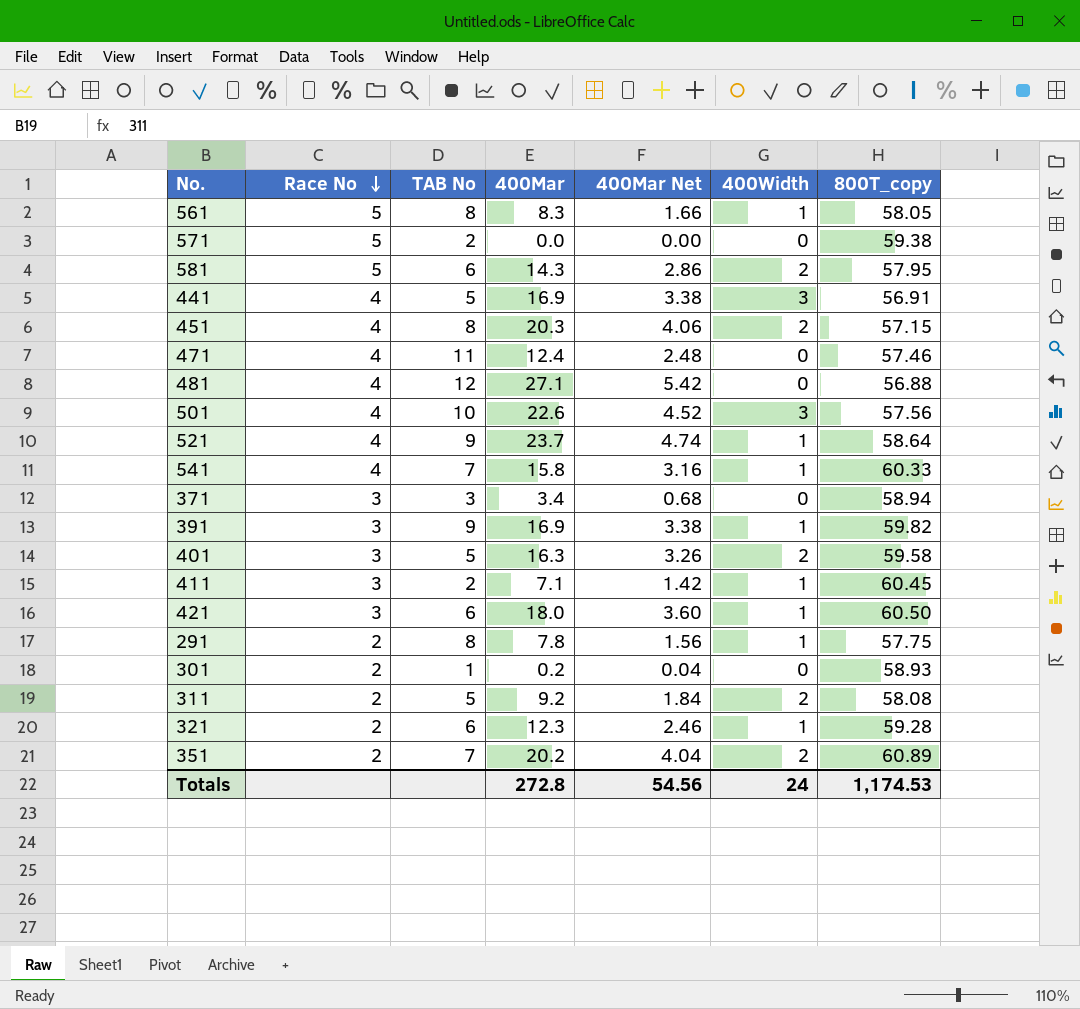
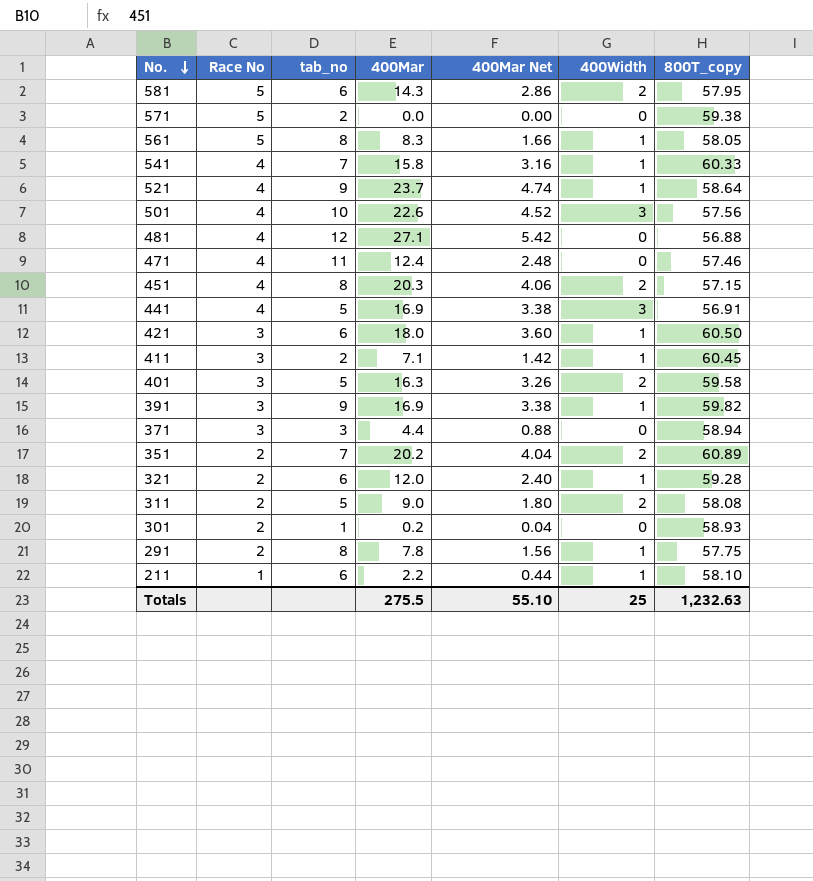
row order: Race No descending -> No. descending
column name: TAB No -> tab_no
371 | 400Mar: 3.4 -> 4.4
371 | 400Mar Net: 0.68 -> 0.88
321 | 400Mar: 12.3 -> 12.0
321 | 400Mar Net: 2.46 -> 2.40
311 | 400Mar: 9.2 -> 9.0
311 | 400Mar Net: 1.84 -> 1.80
row 211: none -> 1 | 6 | 2.2 | 0.44 | 1 | 58.10
Totals | 400Mar: 272.8 -> 275.5
Totals | 400Mar Net: 54.56 -> 55.10
Totals | 400Width: 24 -> 25
Totals | 800T_copy: 1,174.53 -> 1,232.63

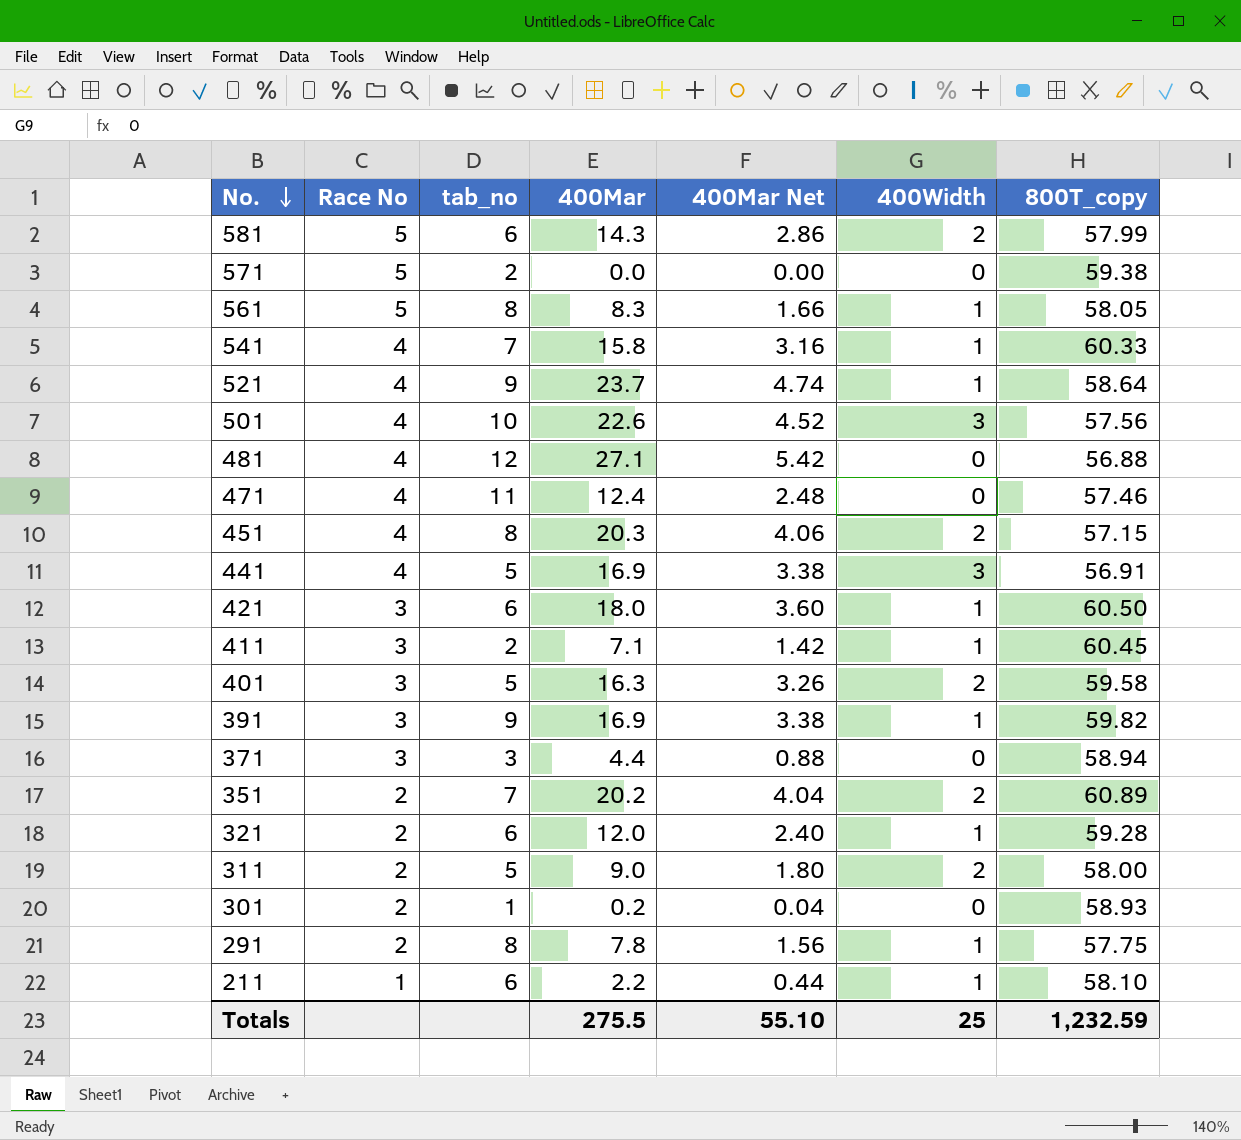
581 | 800T_copy: 57.95 -> 57.99
311 | 800T_copy: 58.08 -> 58.00
Totals | 800T_copy: 1,232.63 -> 1,232.59

